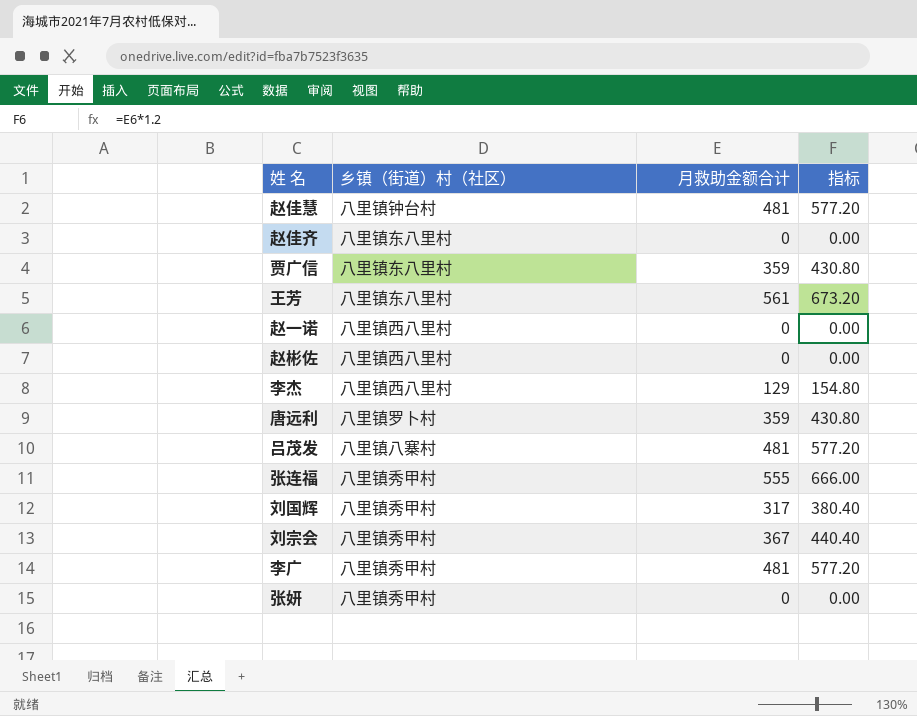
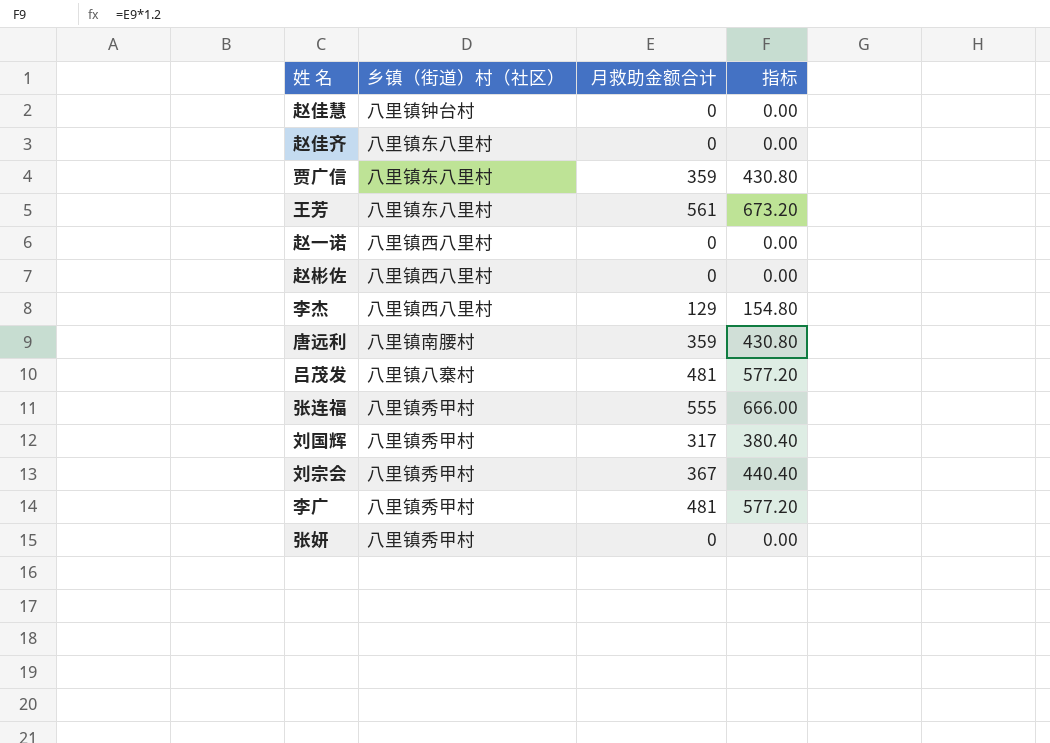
赵佳慧 | 月救助金额合计: 481 -> 0
赵佳慧 | 指标: 577.20 -> 0.00
唐远利 | 乡镇（街道）村（社区）: 八里镇罗卜村 -> 八里镇南腰村

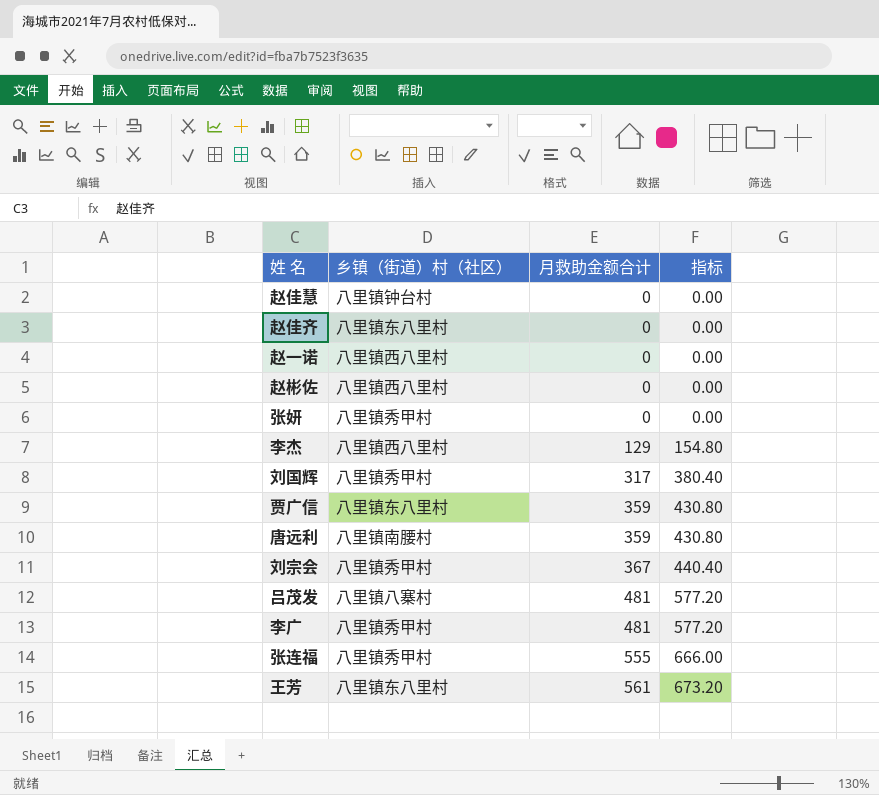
row order: none -> 月救助金额合计 ascending

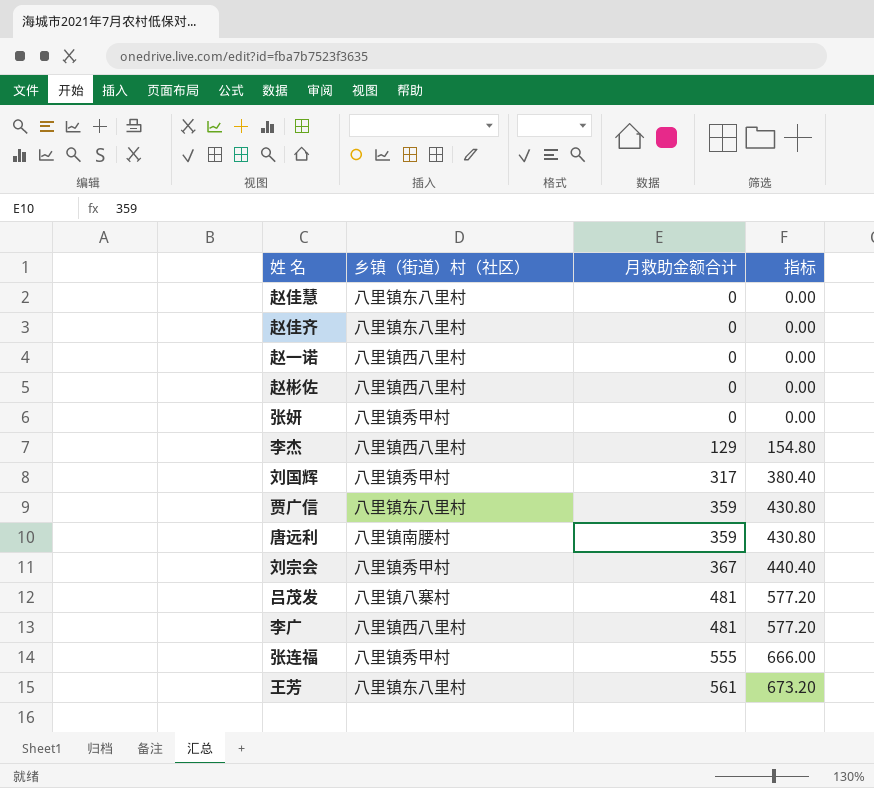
赵佳慧 | 乡镇（街道）村（社区）: 八里镇钟台村 -> 八里镇东八里村
李广 | 乡镇（街道）村（社区）: 八里镇秀甲村 -> 八里镇西八里村

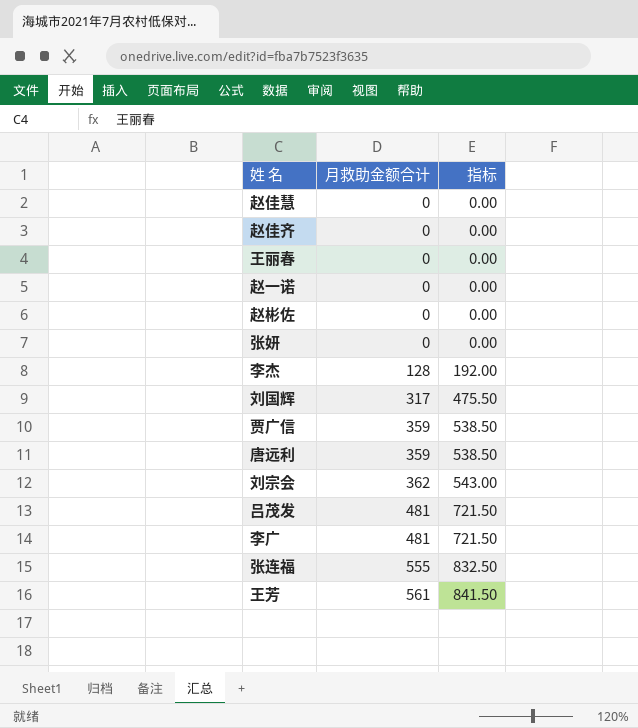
column 乡镇（街道）村（社区） | position: 2 -> none
column 指标 | formula: [月救助金额合计] * 1.2 -> [月救助金额合计] * 1.5
row 王丽春: none -> 0 | 0.00
李杰 | 月救助金额合计: 129 -> 128
刘宗会 | 月救助金额合计: 367 -> 362

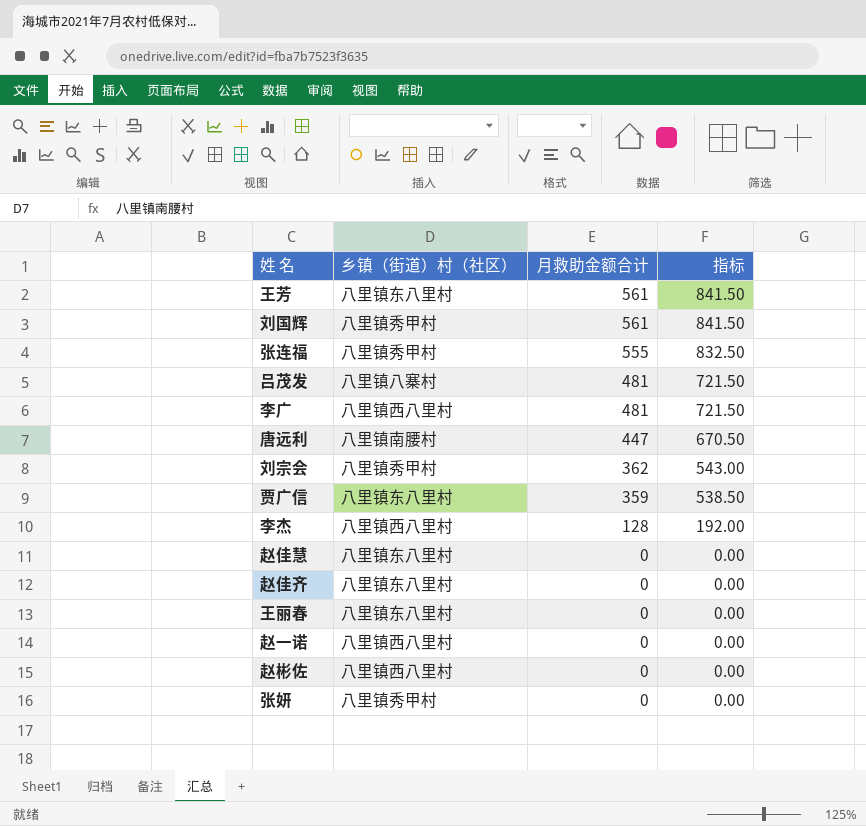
row order: 月救助金额合计 ascending -> 月救助金额合计 descending
column 乡镇（街道）村（社区） | position: none -> 2
刘国辉 | 月救助金额合计: 317 -> 561
刘国辉 | 指标: 475.50 -> 841.50
唐远利 | 月救助金额合计: 359 -> 447
唐远利 | 指标: 538.50 -> 670.50

